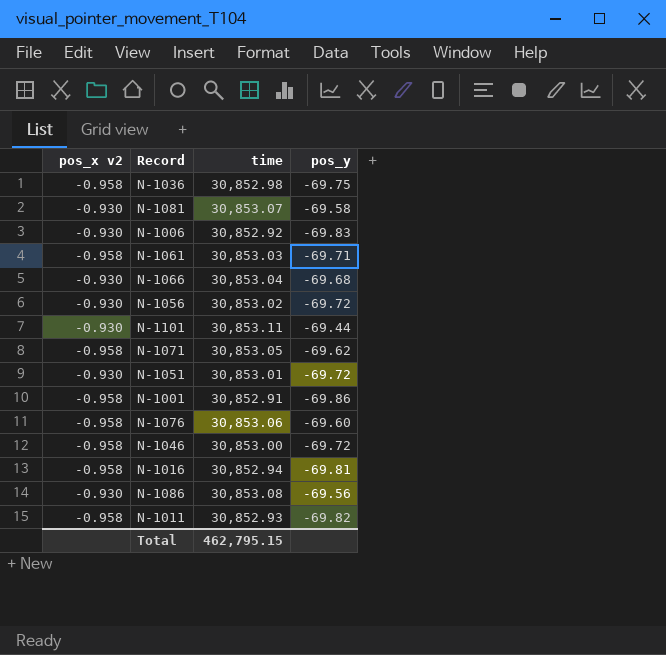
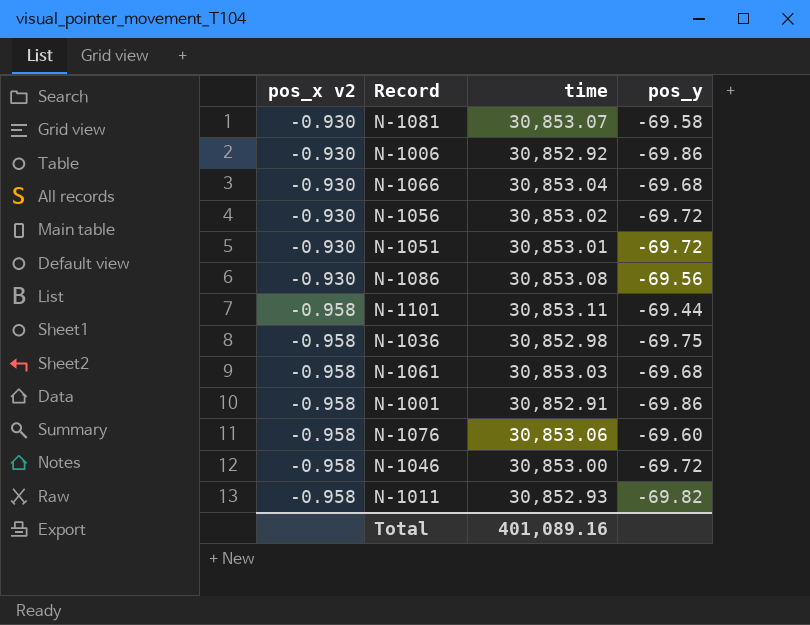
row order: none -> pos_x v2 descending
row N-1071: -0.958 | 30,853.05 | -69.62 -> none
row N-1016: -0.958 | 30,852.94 | -69.81 -> none
N-1006 | pos_y: -69.83 -> -69.86
N-1101 | pos_x v2: -0.930 -> -0.958
N-1061 | pos_y: -69.71 -> -69.68
Total | time: 462,795.15 -> 401,089.16

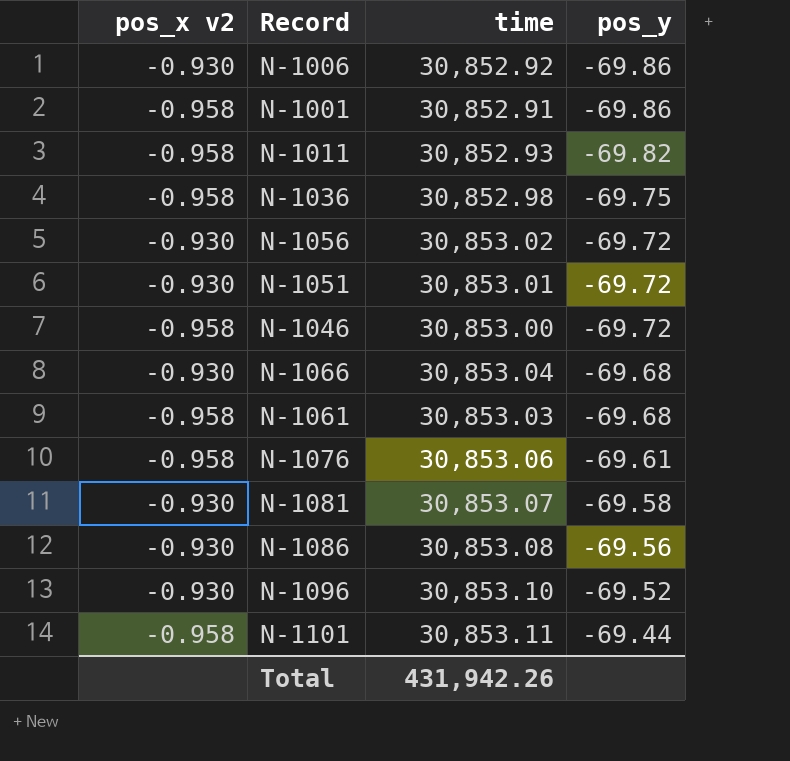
row order: pos_x v2 descending -> pos_y ascending
N-1076 | pos_y: -69.60 -> -69.61
row N-1096: none -> -0.930 | 30,853.10 | -69.52
Total | time: 401,089.16 -> 431,942.26

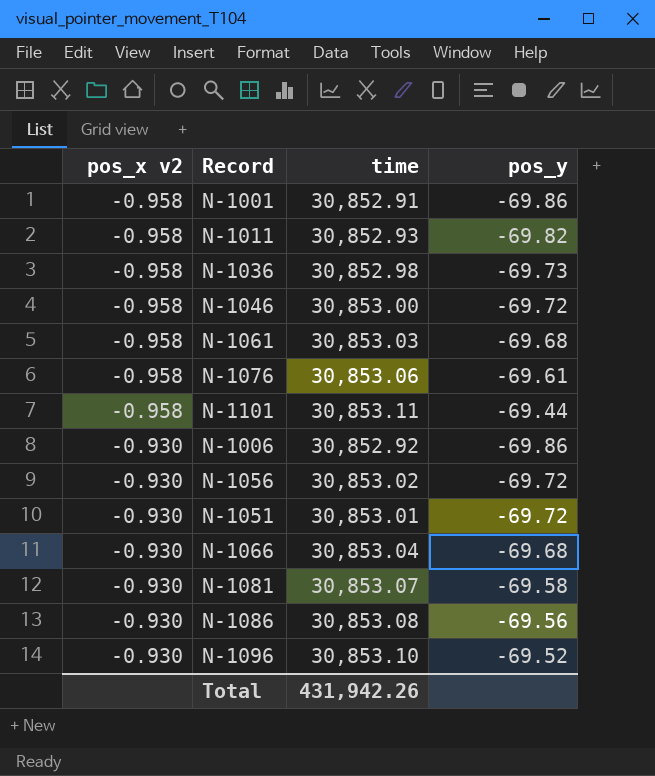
row order: pos_y ascending -> pos_x v2 ascending
N-1036 | pos_y: -69.75 -> -69.73

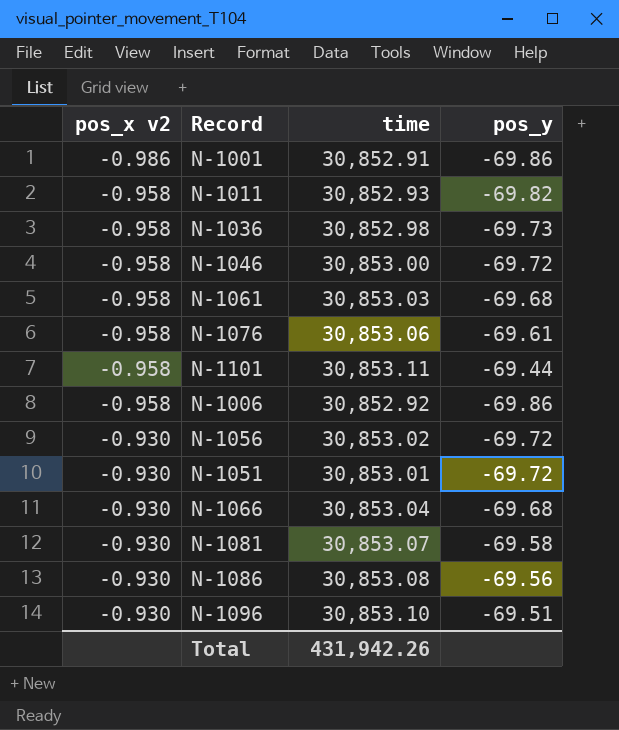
N-1001 | pos_x v2: -0.958 -> -0.986
N-1006 | pos_x v2: -0.930 -> -0.958
N-1096 | pos_y: -69.52 -> -69.51

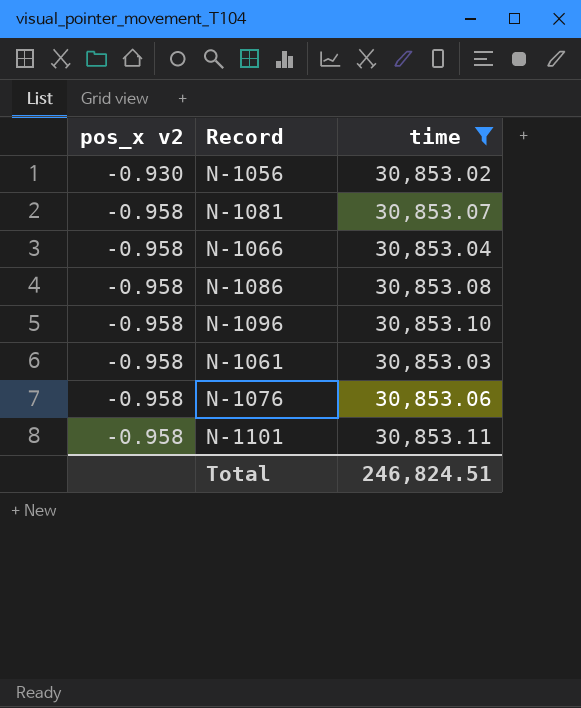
filter: none -> time >= 30,853.02
row order: pos_x v2 ascending -> pos_x v2 descending
column pos_y | position: 4 -> none
N-1081 | pos_x v2: -0.930 -> -0.958
N-1066 | pos_x v2: -0.930 -> -0.958
N-1086 | pos_x v2: -0.930 -> -0.958
N-1096 | pos_x v2: -0.930 -> -0.958
Total | time: 431,942.26 -> 246,824.51

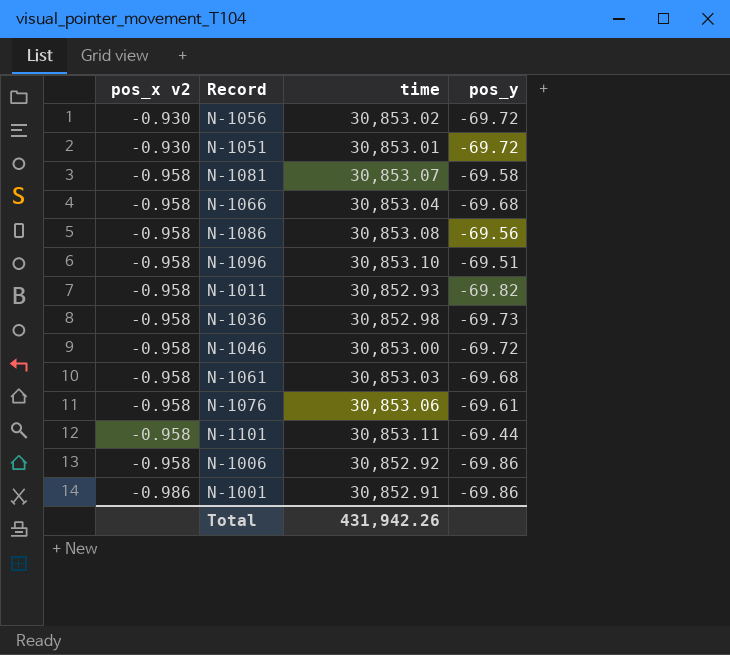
filter: time >= 30,853.02 -> none
column pos_y | position: none -> 4
Total | time: 246,824.51 -> 431,942.26

